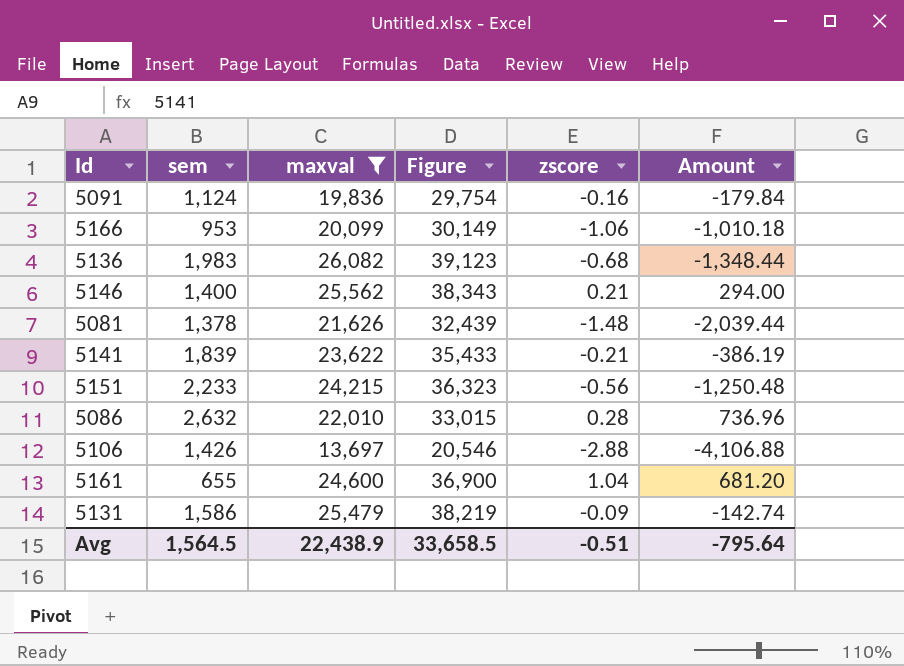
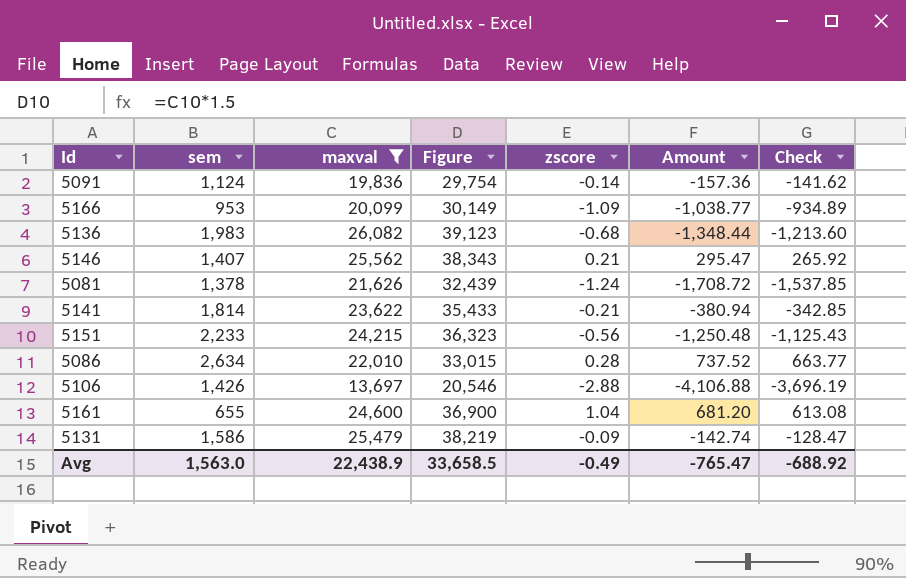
column Check | formula: none -> [Amount] * 0.9
5091 | zscore: -0.16 -> -0.14
5091 | Amount: -179.84 -> -157.36
5166 | zscore: -1.06 -> -1.09
5166 | Amount: -1,010.18 -> -1,038.77
5146 | sem: 1,400 -> 1,407
5146 | Amount: 294.00 -> 295.47
5081 | zscore: -1.48 -> -1.24
5081 | Amount: -2,039.44 -> -1,708.72
5141 | sem: 1,839 -> 1,814
5141 | Amount: -386.19 -> -380.94
5086 | sem: 2,632 -> 2,634
5086 | Amount: 736.96 -> 737.52
Avg | sem: 1,564.5 -> 1,563.0
Avg | zscore: -0.51 -> -0.49
Avg | Amount: -795.64 -> -765.47

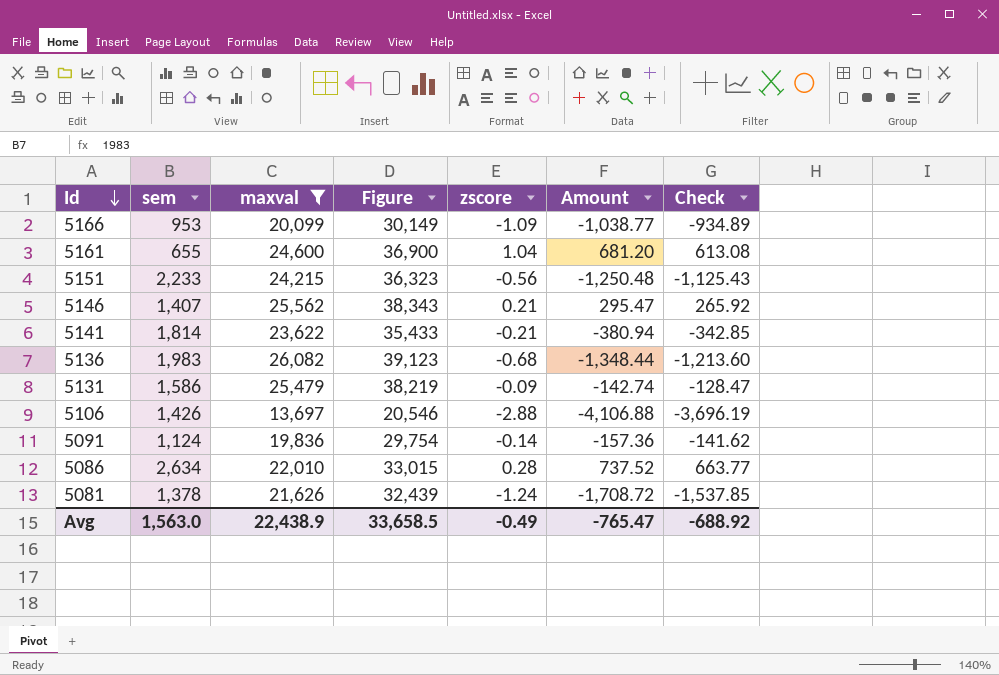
row order: none -> Id descending

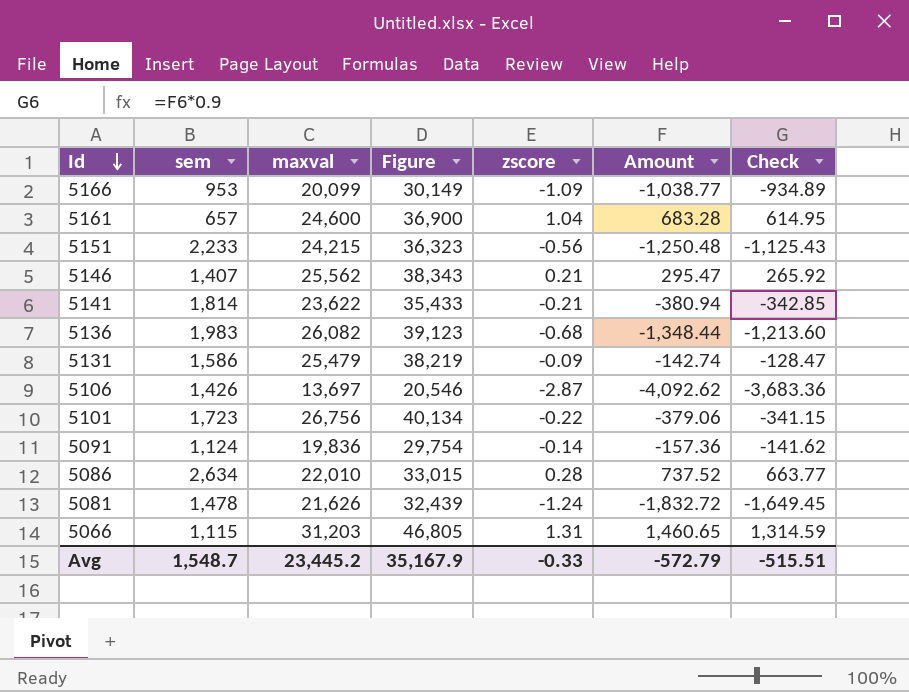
filter: maxval <= 26,082 -> none
5161 | sem: 655 -> 657
5161 | Amount: 681.20 -> 683.28
5161 | Check: 613.08 -> 614.95
5106 | zscore: -2.88 -> -2.87
5106 | Amount: -4,106.88 -> -4,092.62
5106 | Check: -3,696.19 -> -3,683.36
5081 | sem: 1,378 -> 1,478
5081 | Amount: -1,708.72 -> -1,832.72
5081 | Check: -1,537.85 -> -1,649.45
Avg | sem: 1,563.0 -> 1,548.7
Avg | maxval: 22,438.9 -> 23,445.2
Avg | Figure: 33,658.5 -> 35,167.9
Avg | zscore: -0.49 -> -0.33
Avg | Amount: -765.47 -> -572.79
Avg | Check: -688.92 -> -515.51

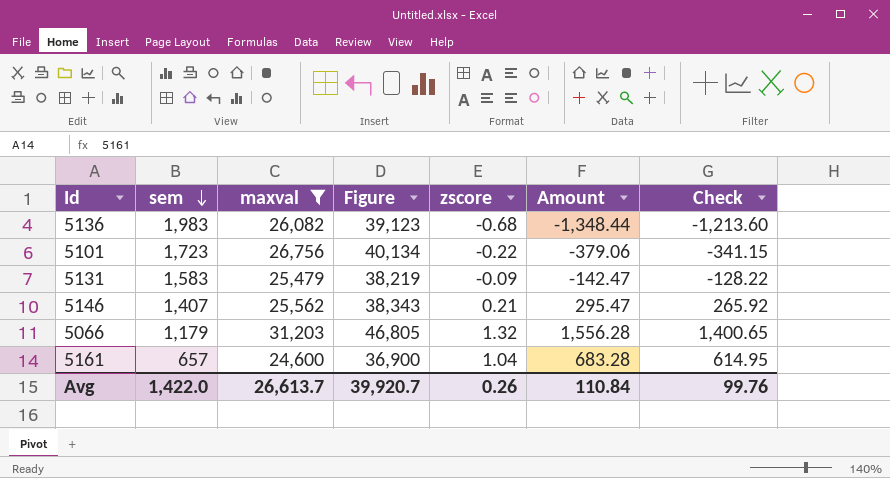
filter: none -> maxval >= 24,600
row order: Id descending -> sem descending
5131 | sem: 1,586 -> 1,583
5131 | Amount: -142.74 -> -142.47
5131 | Check: -128.47 -> -128.22
5066 | sem: 1,115 -> 1,179
5066 | zscore: 1.31 -> 1.32
5066 | Amount: 1,460.65 -> 1,556.28
5066 | Check: 1,314.59 -> 1,400.65
Avg | sem: 1,548.7 -> 1,422.0
Avg | maxval: 23,445.2 -> 26,613.7
Avg | Figure: 35,167.9 -> 39,920.7
Avg | zscore: -0.33 -> 0.26
Avg | Amount: -572.79 -> 110.84
Avg | Check: -515.51 -> 99.76

